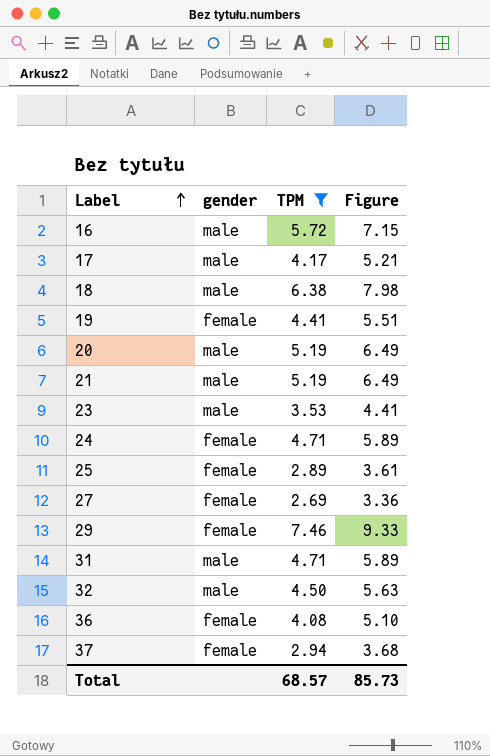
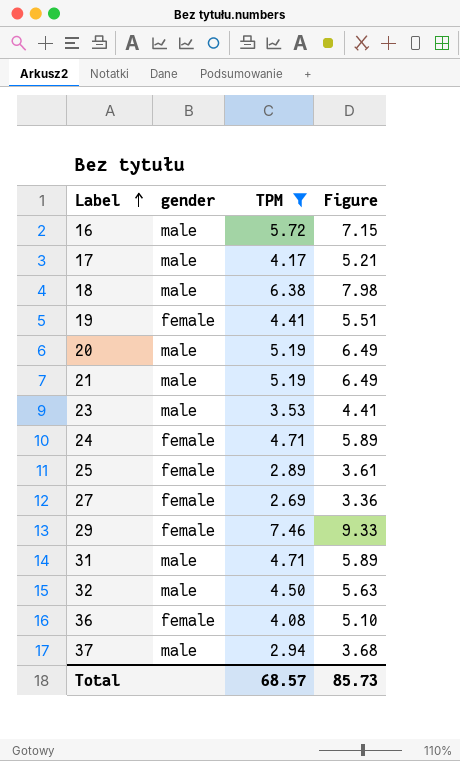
37 | gender: female -> male

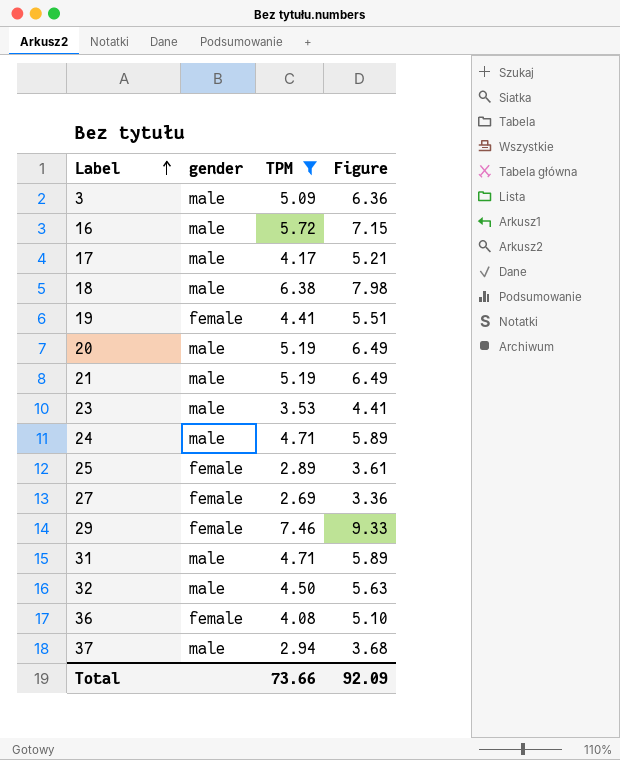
row 3: none -> male | 5.09 | 6.36
24 | gender: female -> male
Total | TPM: 68.57 -> 73.66
Total | Figure: 85.73 -> 92.09

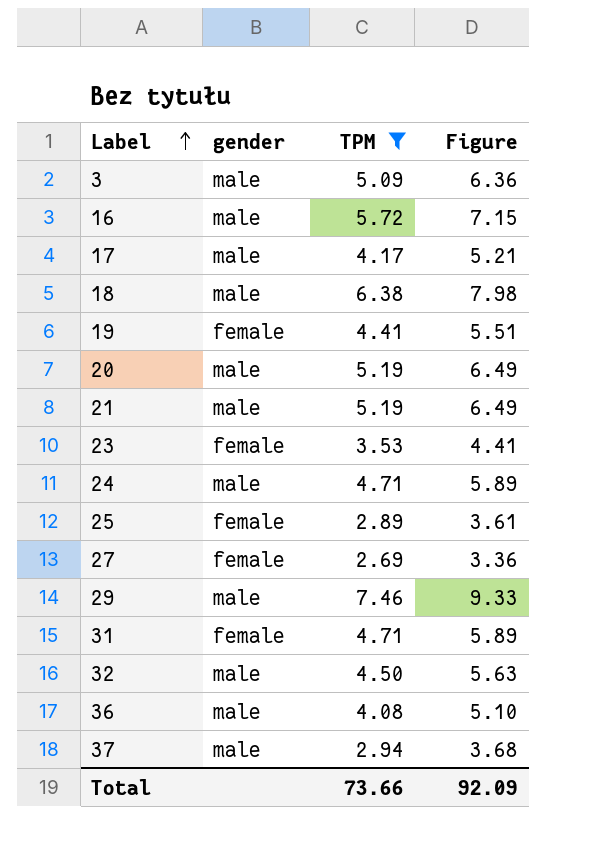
23 | gender: male -> female
29 | gender: female -> male
31 | gender: male -> female
36 | gender: female -> male

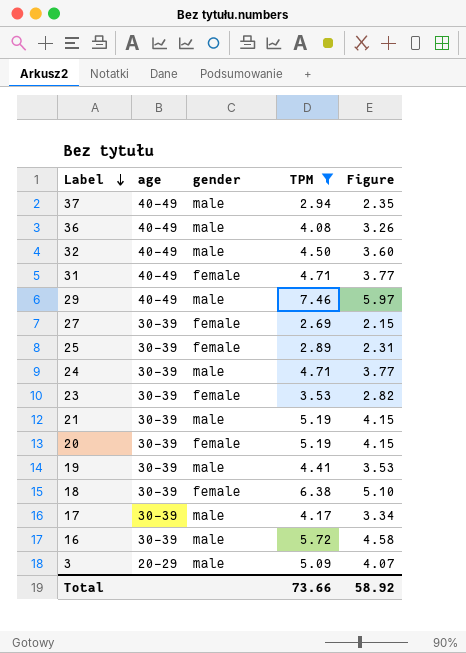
row order: Label ascending -> Label descending
column age | position: none -> 2
column Figure | formula: [TPM] * 1.25 -> [TPM] * 0.8
20 | gender: male -> female
19 | gender: female -> male
18 | gender: male -> female
Total | Figure: 92.09 -> 58.92

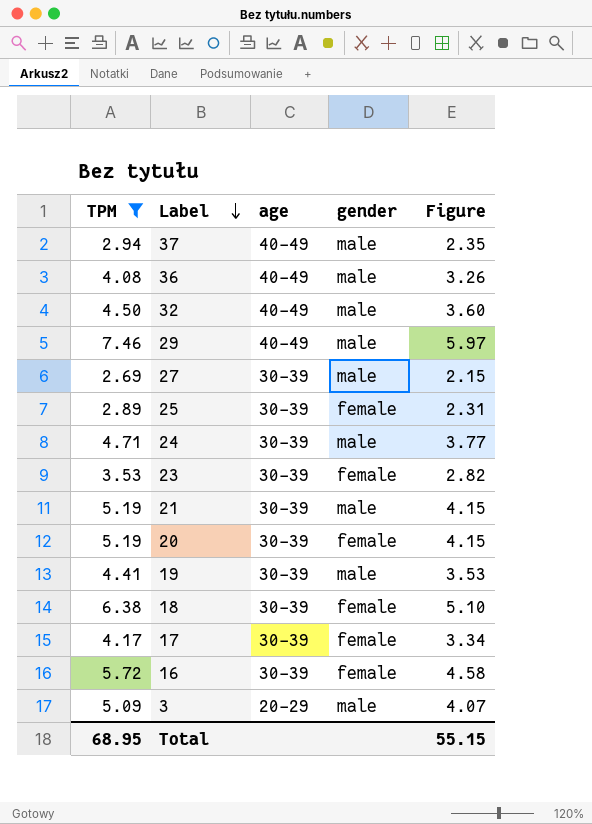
column TPM | position: 4 -> 1
row 31: 40-49 | female | 4.71 | 3.77 -> none
27 | gender: female -> male
17 | gender: male -> female
16 | gender: male -> female
Total | TPM: 73.66 -> 68.95
Total | Figure: 58.92 -> 55.15

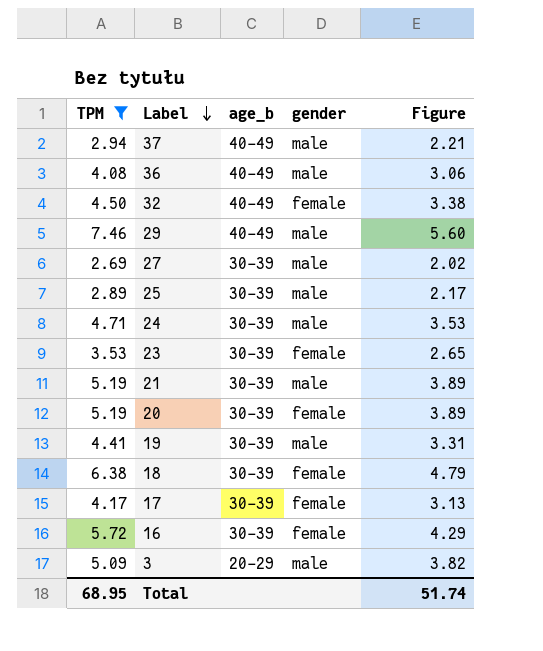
column name: age -> age_b
column Figure | formula: [TPM] * 0.8 -> [TPM] * 0.75
32 | gender: male -> female
25 | gender: female -> male
Total | Figure: 55.15 -> 51.74

